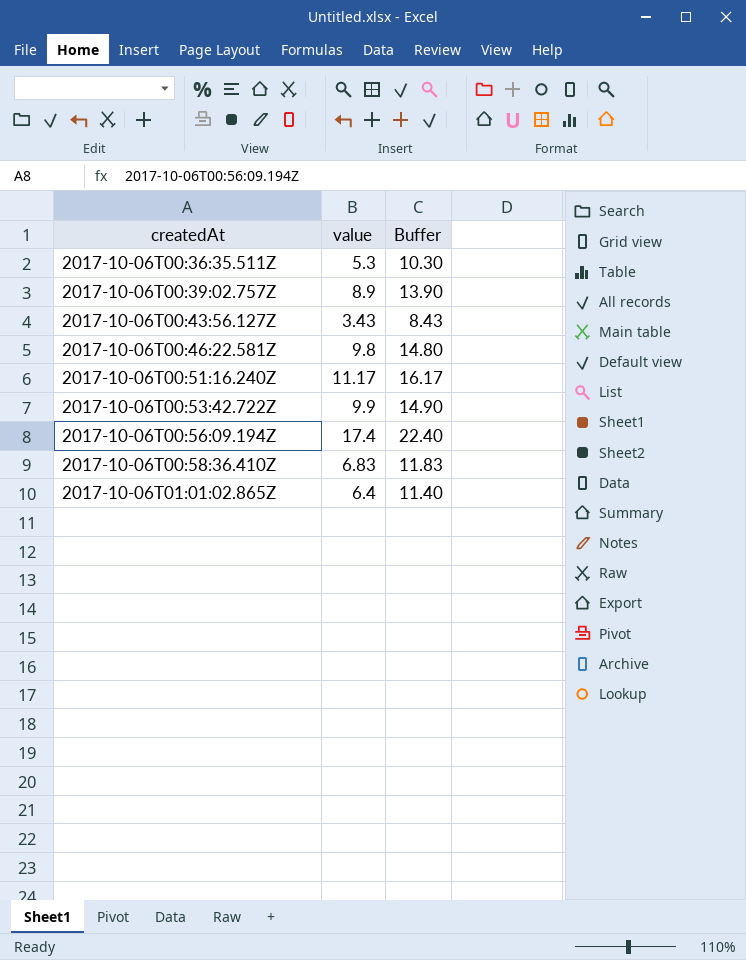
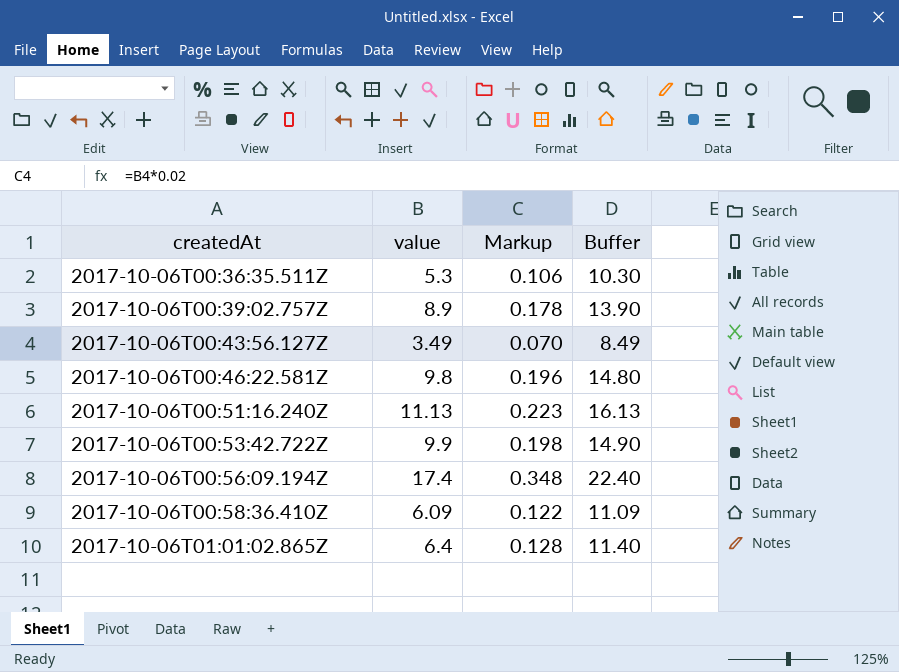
column Markup | formula: none -> [value] * 0.02
2017-10-06T00:43:56.127Z | value: 3.43 -> 3.49
2017-10-06T00:43:56.127Z | Buffer: 8.43 -> 8.49
2017-10-06T00:51:16.240Z | value: 11.17 -> 11.13
2017-10-06T00:51:16.240Z | Buffer: 16.17 -> 16.13
2017-10-06T00:58:36.410Z | value: 6.83 -> 6.09
2017-10-06T00:58:36.410Z | Buffer: 11.83 -> 11.09

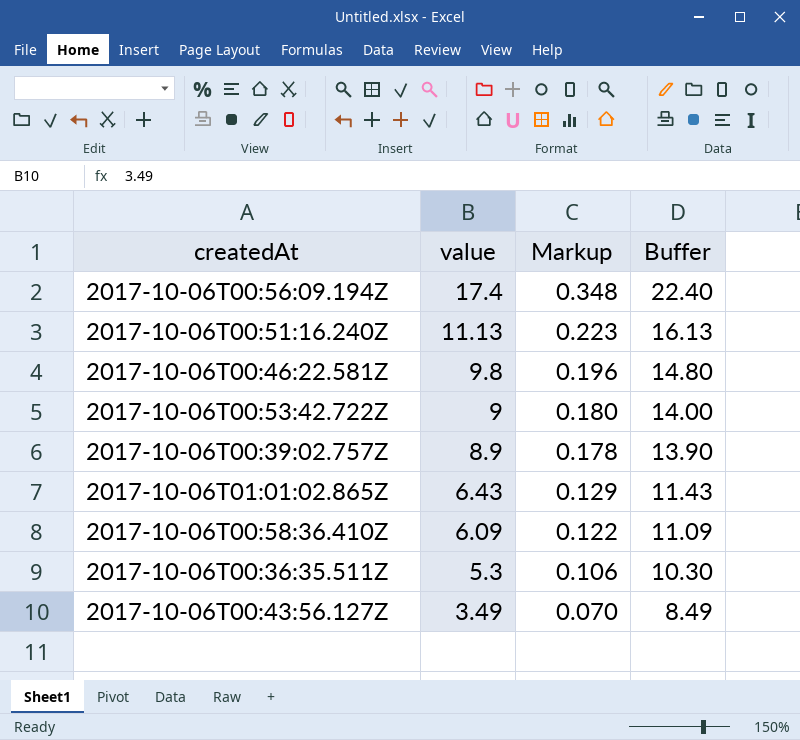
row order: createdAt ascending -> value descending
2017-10-06T00:53:42.722Z | value: 9.9 -> 9
2017-10-06T00:53:42.722Z | Markup: 0.198 -> 0.180
2017-10-06T00:53:42.722Z | Buffer: 14.90 -> 14.00
2017-10-06T01:01:02.865Z | value: 6.4 -> 6.43
2017-10-06T01:01:02.865Z | Markup: 0.128 -> 0.129
2017-10-06T01:01:02.865Z | Buffer: 11.40 -> 11.43

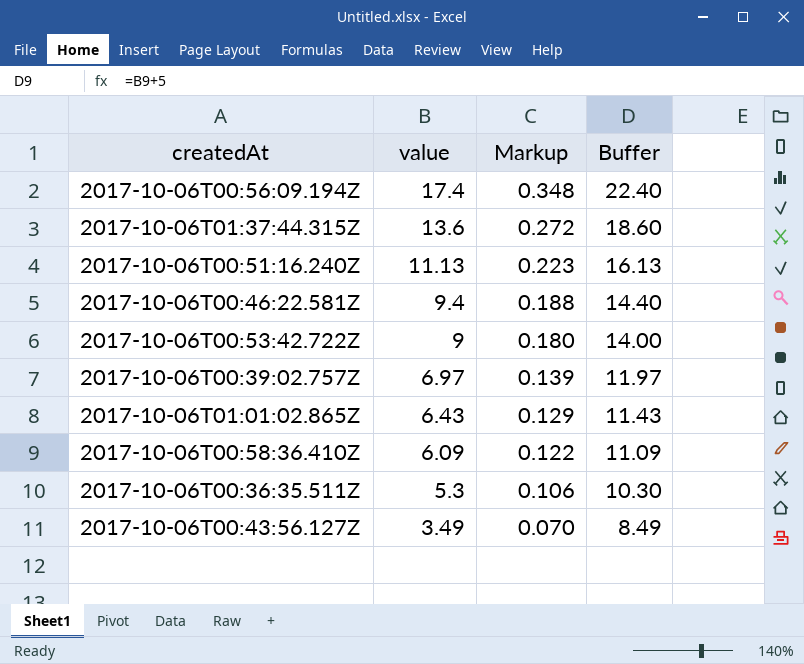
row 2017-10-06T01:37:44.315Z: none -> 13.6 | 0.272 | 18.60
2017-10-06T00:46:22.581Z | value: 9.8 -> 9.4
2017-10-06T00:46:22.581Z | Markup: 0.196 -> 0.188
2017-10-06T00:46:22.581Z | Buffer: 14.80 -> 14.40
2017-10-06T00:39:02.757Z | value: 8.9 -> 6.97
2017-10-06T00:39:02.757Z | Markup: 0.178 -> 0.139
2017-10-06T00:39:02.757Z | Buffer: 13.90 -> 11.97

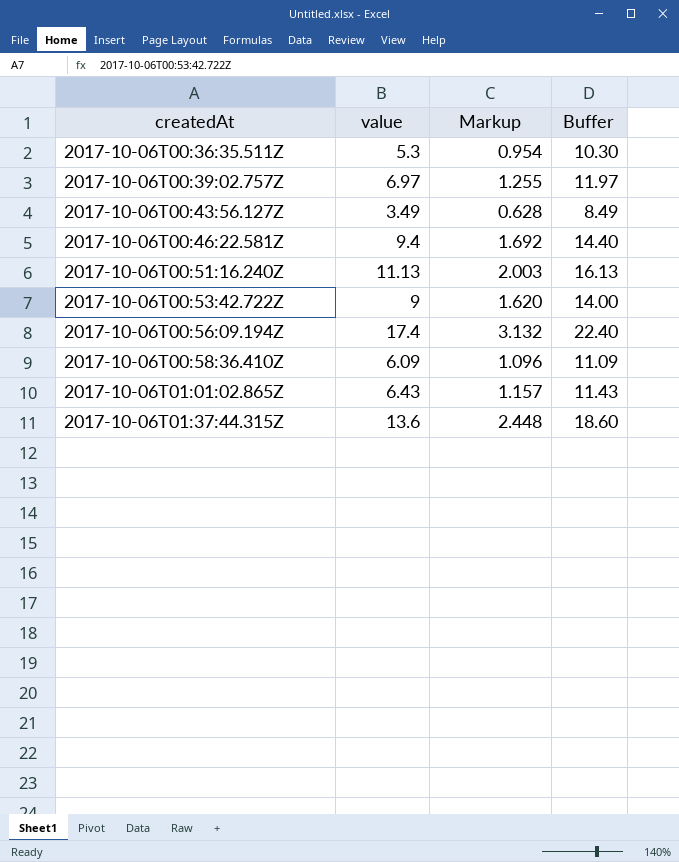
row order: value descending -> createdAt ascending
column Markup | formula: [value] * 0.02 -> [value] * 0.18

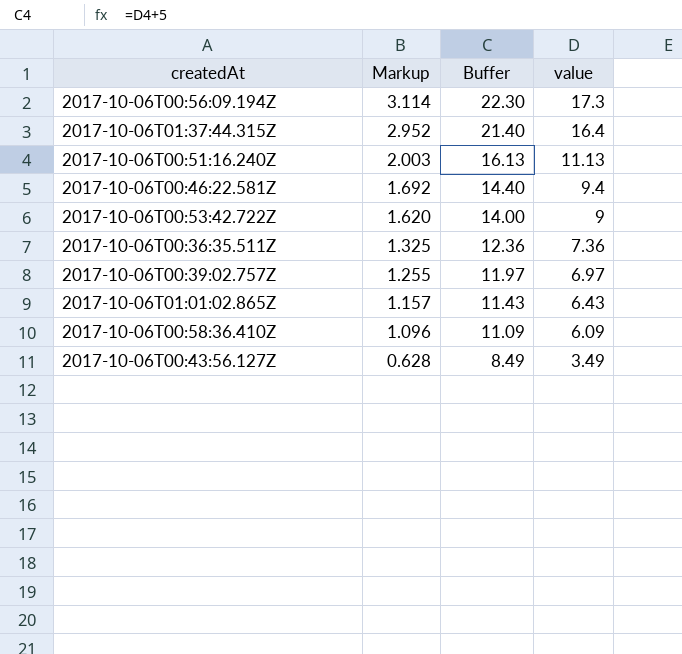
row order: createdAt ascending -> Markup descending
column value | position: 2 -> 4
2017-10-06T00:56:09.194Z | Markup: 3.132 -> 3.114
2017-10-06T00:56:09.194Z | Buffer: 22.40 -> 22.30
2017-10-06T00:56:09.194Z | value: 17.4 -> 17.3
2017-10-06T01:37:44.315Z | Markup: 2.448 -> 2.952
2017-10-06T01:37:44.315Z | Buffer: 18.60 -> 21.40
2017-10-06T01:37:44.315Z | value: 13.6 -> 16.4
2017-10-06T00:36:35.511Z | Markup: 0.954 -> 1.325
2017-10-06T00:36:35.511Z | Buffer: 10.30 -> 12.36
2017-10-06T00:36:35.511Z | value: 5.3 -> 7.36

